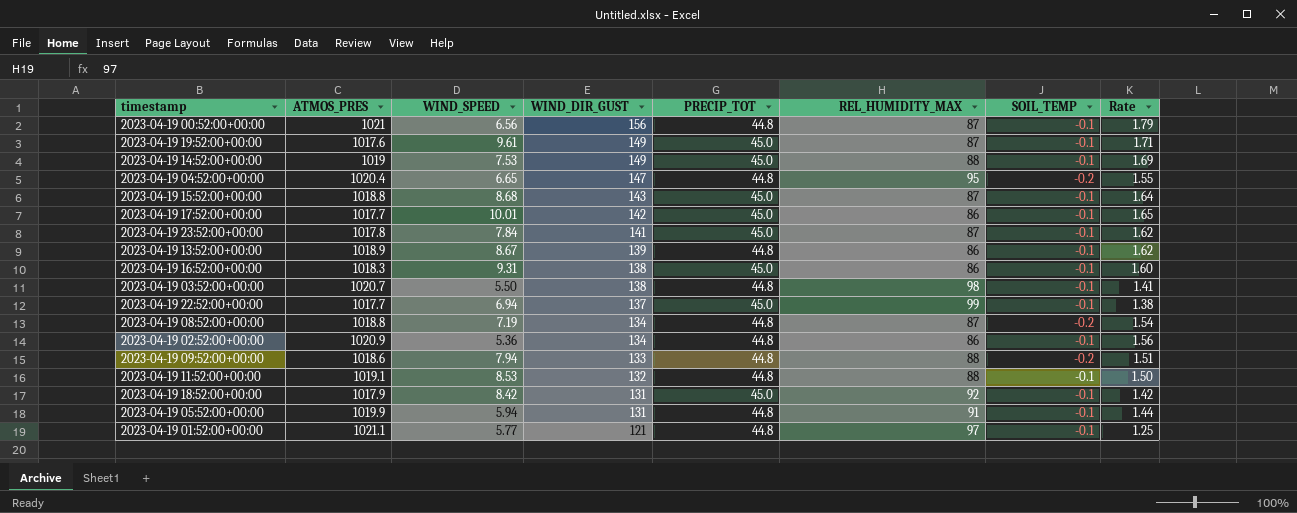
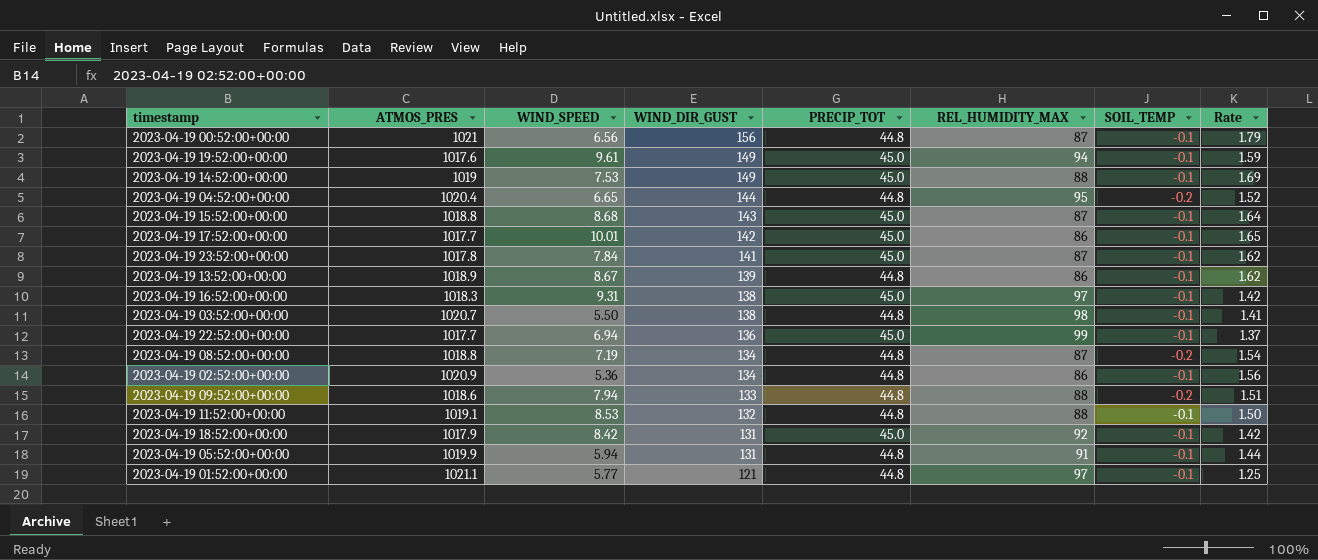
2023-04-19 19:52:00+00:00 | REL_HUMIDITY_MAX: 87 -> 94
2023-04-19 19:52:00+00:00 | Rate: 1.71 -> 1.59
2023-04-19 04:52:00+00:00 | WIND_DIR_GUST: 147 -> 144
2023-04-19 04:52:00+00:00 | Rate: 1.55 -> 1.52
2023-04-19 16:52:00+00:00 | REL_HUMIDITY_MAX: 86 -> 97
2023-04-19 16:52:00+00:00 | Rate: 1.60 -> 1.42
2023-04-19 22:52:00+00:00 | WIND_DIR_GUST: 137 -> 136
2023-04-19 22:52:00+00:00 | Rate: 1.38 -> 1.37

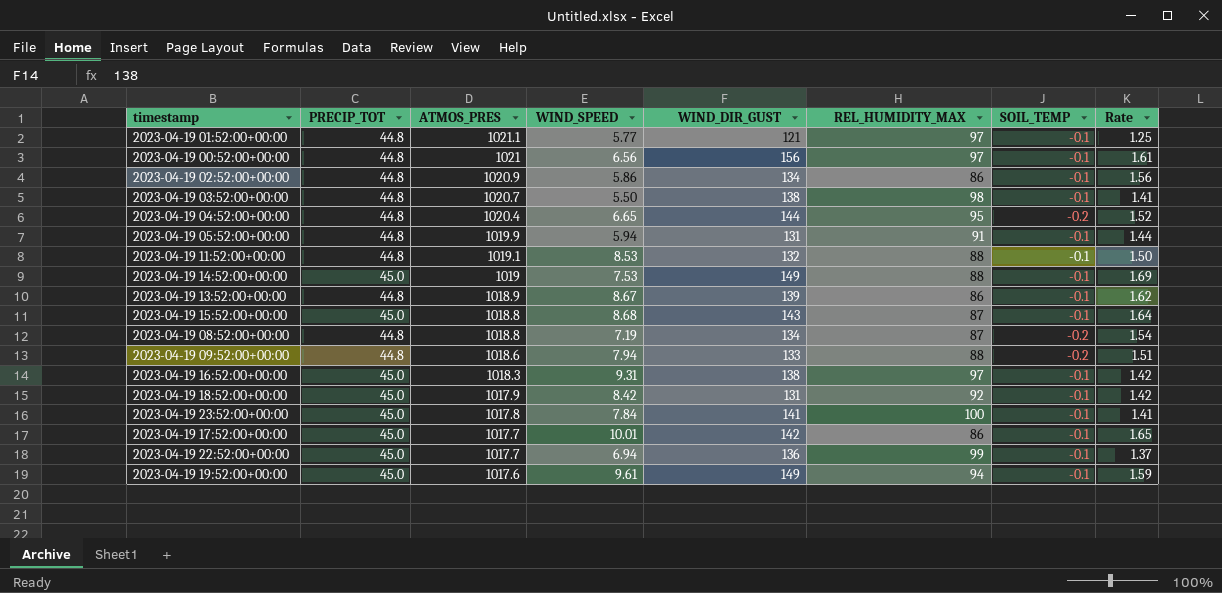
row order: WIND_DIR_GUST descending -> ATMOS_PRES descending
column PRECIP_TOT | position: 5 -> 2
2023-04-19 00:52:00+00:00 | REL_HUMIDITY_MAX: 87 -> 97
2023-04-19 00:52:00+00:00 | Rate: 1.79 -> 1.61
2023-04-19 02:52:00+00:00 | WIND_SPEED: 5.36 -> 5.86
2023-04-19 23:52:00+00:00 | REL_HUMIDITY_MAX: 87 -> 100
2023-04-19 23:52:00+00:00 | Rate: 1.62 -> 1.41

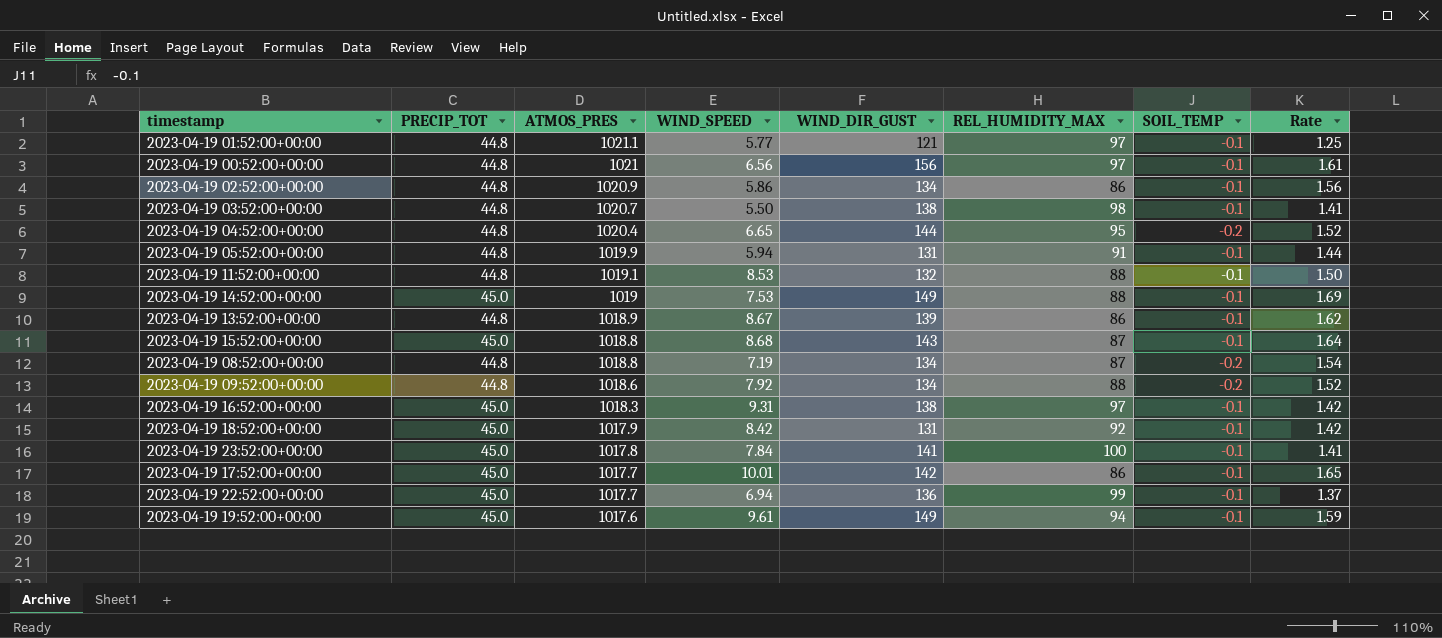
2023-04-19 09:52:00+00:00 | WIND_SPEED: 7.94 -> 7.92
2023-04-19 09:52:00+00:00 | WIND_DIR_GUST: 133 -> 134
2023-04-19 09:52:00+00:00 | Rate: 1.51 -> 1.52

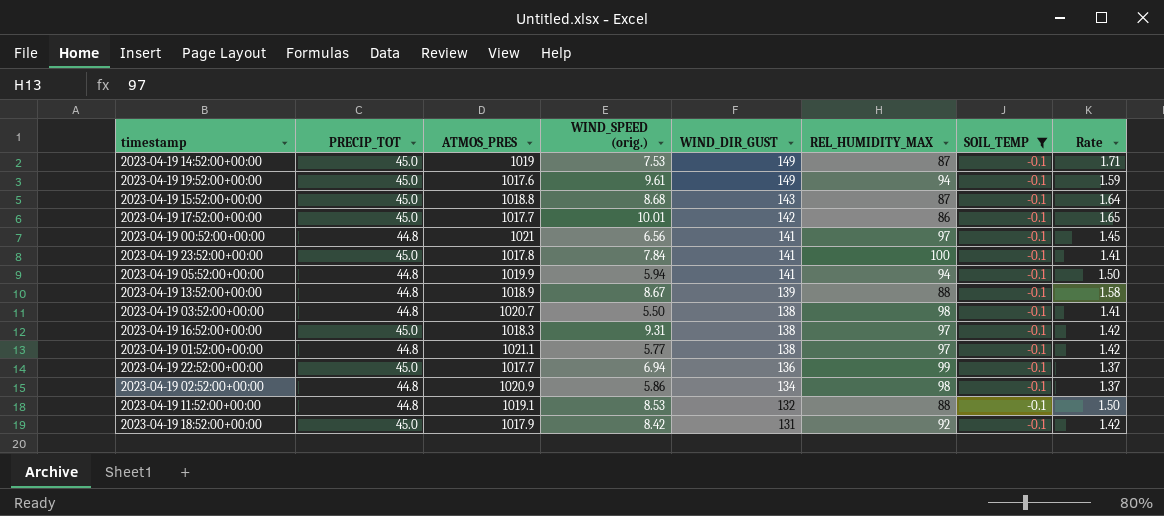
filter: none -> SOIL_TEMP = -0.1
row order: ATMOS_PRES descending -> WIND_DIR_GUST descending
column name: WIND_SPEED -> WIND_SPEED (orig.)
2023-04-19 14:52:00+00:00 | REL_HUMIDITY_MAX: 88 -> 87
2023-04-19 14:52:00+00:00 | Rate: 1.69 -> 1.71
2023-04-19 00:52:00+00:00 | WIND_DIR_GUST: 156 -> 141
2023-04-19 00:52:00+00:00 | Rate: 1.61 -> 1.45
2023-04-19 05:52:00+00:00 | WIND_DIR_GUST: 131 -> 141
2023-04-19 05:52:00+00:00 | REL_HUMIDITY_MAX: 91 -> 94
2023-04-19 05:52:00+00:00 | Rate: 1.44 -> 1.50
2023-04-19 13:52:00+00:00 | REL_HUMIDITY_MAX: 86 -> 88
2023-04-19 13:52:00+00:00 | Rate: 1.62 -> 1.58
2023-04-19 01:52:00+00:00 | WIND_DIR_GUST: 121 -> 138
2023-04-19 01:52:00+00:00 | Rate: 1.25 -> 1.42
2023-04-19 02:52:00+00:00 | REL_HUMIDITY_MAX: 86 -> 98
2023-04-19 02:52:00+00:00 | Rate: 1.56 -> 1.37

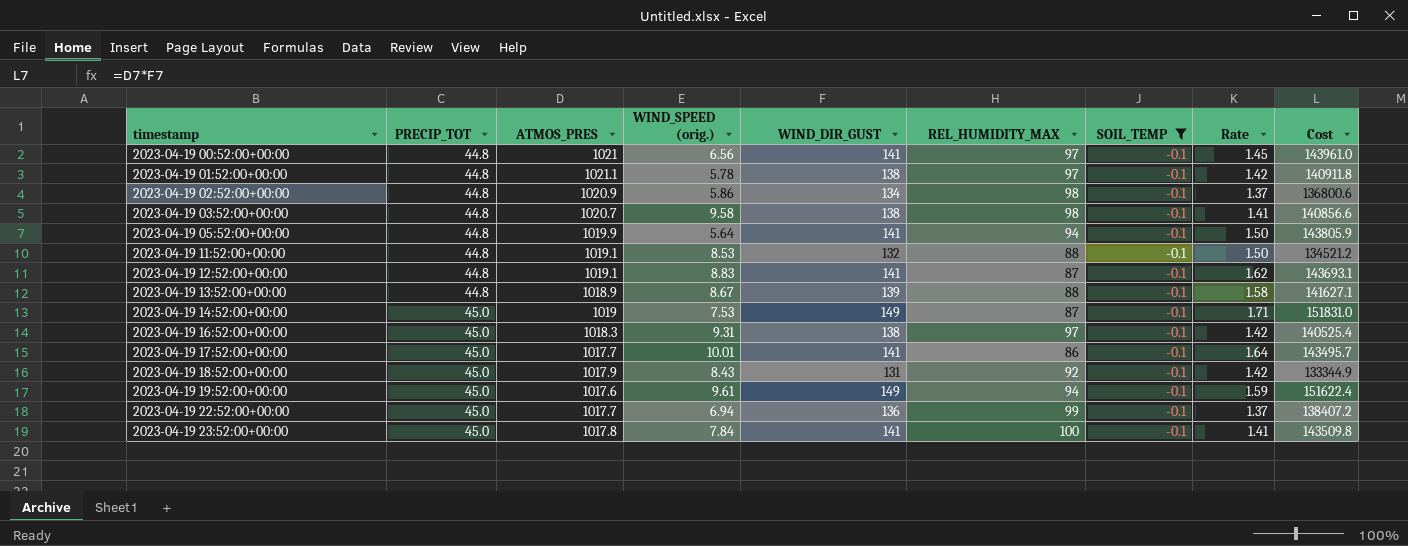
row order: WIND_DIR_GUST descending -> timestamp ascending
column Cost | formula: none -> [ATMOS_PRES] * [WIND_DIR_GUST]
row 2023-04-19 15:52:00+00:00: 45.0 | 1018.8 | 8.68 | 143 | 87 | -0.1 | 1.64 -> none
2023-04-19 01:52:00+00:00 | WIND_SPEED (orig.): 5.77 -> 5.78
2023-04-19 03:52:00+00:00 | WIND_SPEED (orig.): 5.50 -> 9.58
2023-04-19 05:52:00+00:00 | WIND_SPEED (orig.): 5.94 -> 5.64
row 2023-04-19 12:52:00+00:00: none -> 44.8 | 1019.1 | 8.83 | 141 | 87 | -0.1 | 1.62 | 143693.1
2023-04-19 17:52:00+00:00 | WIND_DIR_GUST: 142 -> 141
2023-04-19 17:52:00+00:00 | Rate: 1.65 -> 1.64
2023-04-19 18:52:00+00:00 | WIND_SPEED (orig.): 8.42 -> 8.43

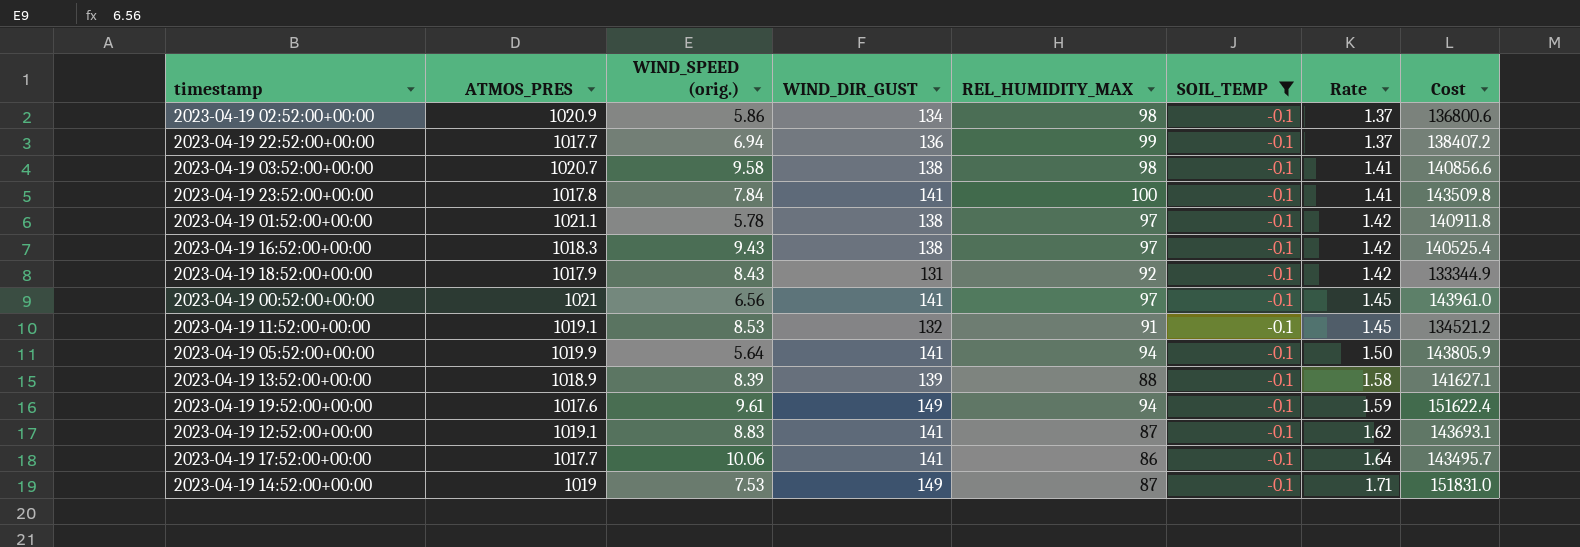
row order: timestamp ascending -> Rate ascending
column PRECIP_TOT | position: 2 -> none
2023-04-19 16:52:00+00:00 | WIND_SPEED (orig.): 9.31 -> 9.43
2023-04-19 11:52:00+00:00 | REL_HUMIDITY_MAX: 88 -> 91
2023-04-19 11:52:00+00:00 | Rate: 1.50 -> 1.45
2023-04-19 13:52:00+00:00 | WIND_SPEED (orig.): 8.67 -> 8.39
2023-04-19 17:52:00+00:00 | WIND_SPEED (orig.): 10.01 -> 10.06

